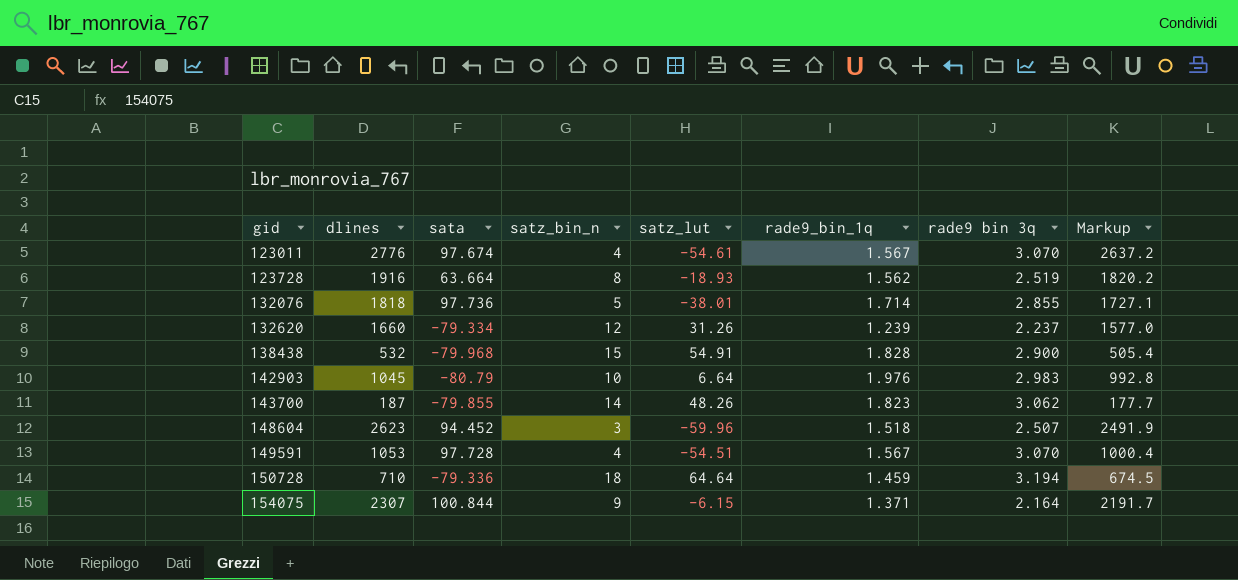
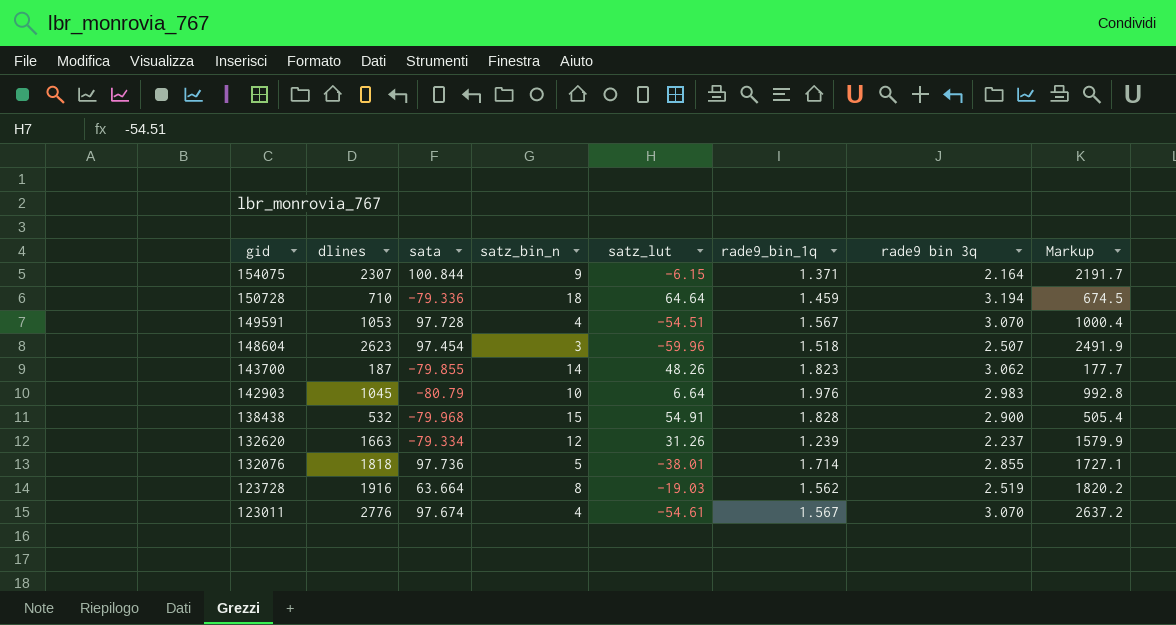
row order: gid ascending -> gid descending
148604 | sata: 94.452 -> 97.454
132620 | dlines: 1660 -> 1663
132620 | Markup: 1577.0 -> 1579.9
123728 | satz_lut: -18.93 -> -19.03

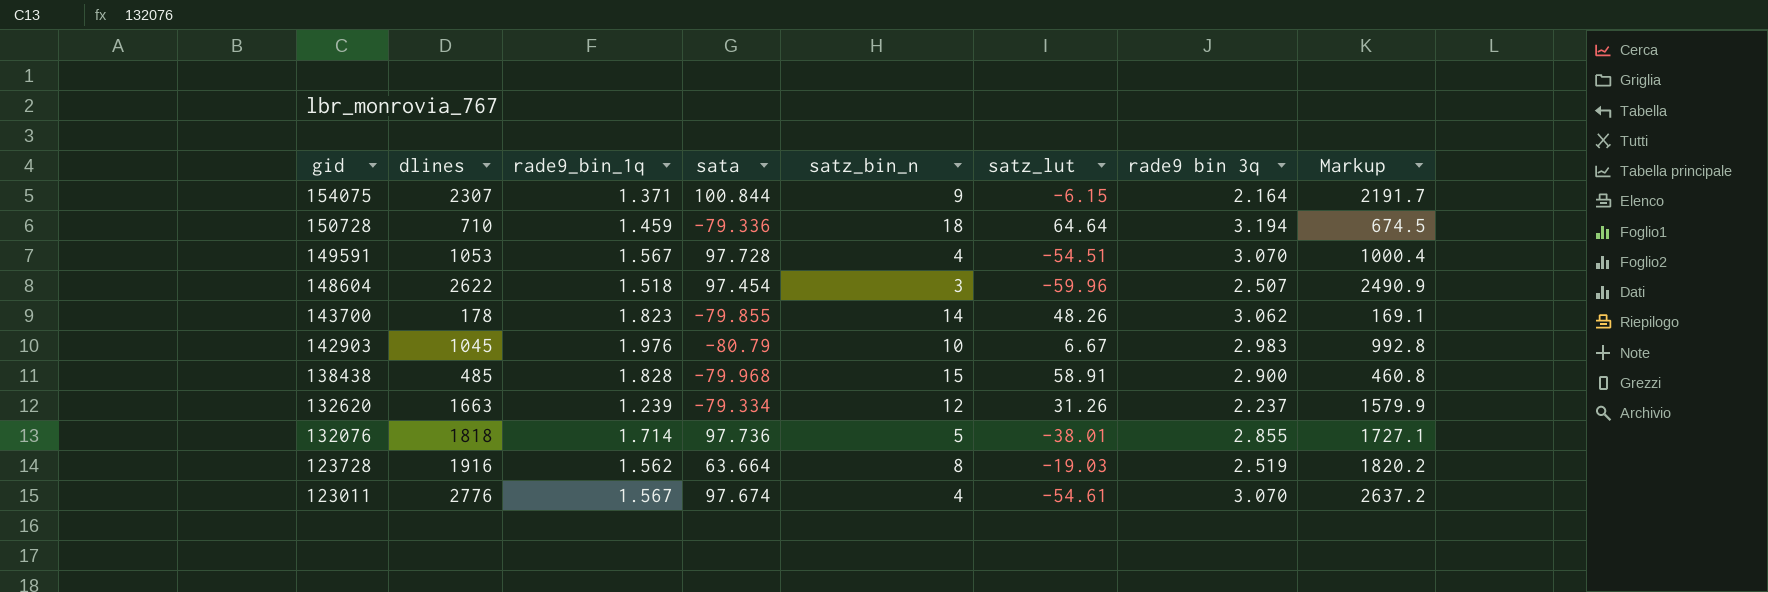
column rade9_bin_1q | position: 6 -> 3
148604 | dlines: 2623 -> 2622
148604 | Markup: 2491.9 -> 2490.9
143700 | dlines: 187 -> 178
143700 | Markup: 177.7 -> 169.1
142903 | satz_lut: 6.64 -> 6.67
138438 | dlines: 532 -> 485
138438 | satz_lut: 54.91 -> 58.91
138438 | Markup: 505.4 -> 460.8

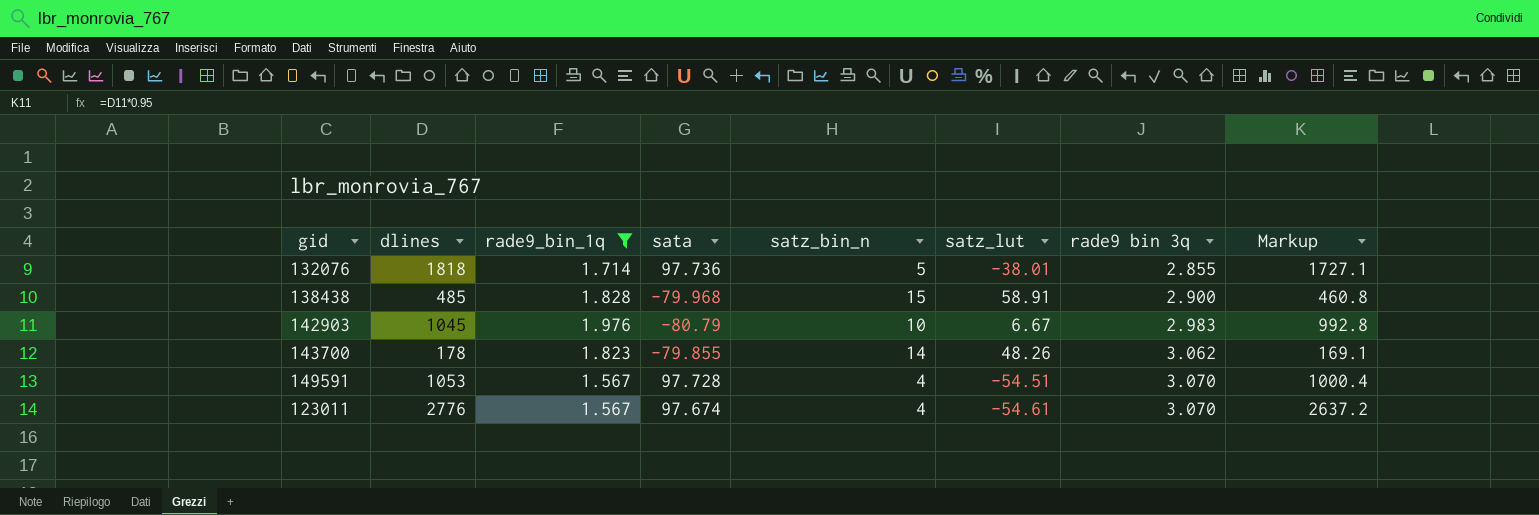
filter: none -> rade9_bin_1q >= 1.567
row order: gid descending -> rade9 bin 3q ascending

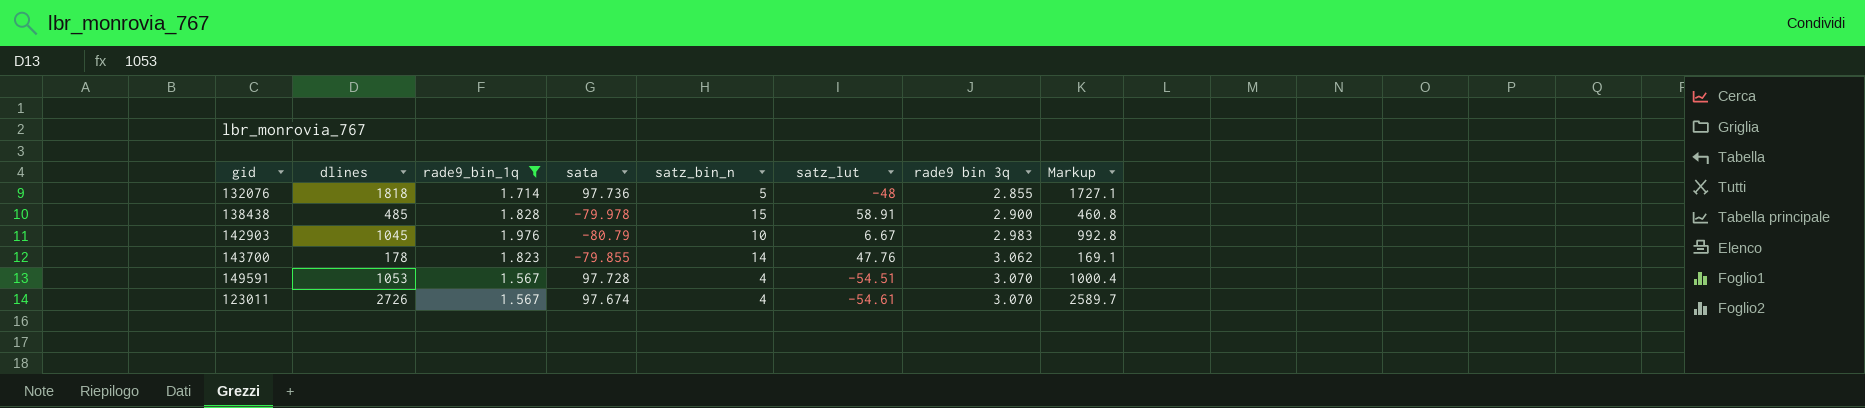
132076 | satz_lut: -38.01 -> -48
138438 | sata: -79.968 -> -79.978
143700 | satz_lut: 48.26 -> 47.76
123011 | dlines: 2776 -> 2726
123011 | Markup: 2637.2 -> 2589.7

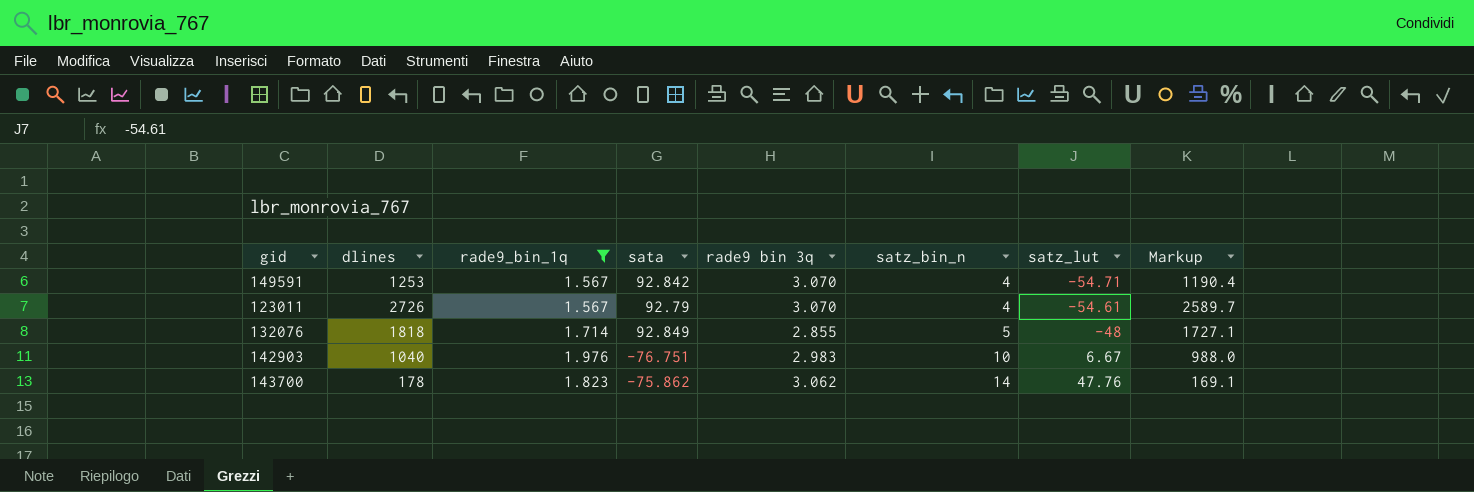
row order: rade9 bin 3q ascending -> satz_bin_n ascending
column rade9 bin 3q | position: 7 -> 5
row 138438: 485 | 1.828 | -79.978 | 15 | 58.91 | 2.900 | 460.8 -> none
149591 | dlines: 1053 -> 1253
149591 | sata: 97.728 -> 92.842
149591 | satz_lut: -54.51 -> -54.71
149591 | Markup: 1000.4 -> 1190.4
123011 | sata: 97.674 -> 92.79
132076 | sata: 97.736 -> 92.849
142903 | dlines: 1045 -> 1040
142903 | sata: -80.79 -> -76.751
142903 | Markup: 992.8 -> 988.0
143700 | sata: -79.855 -> -75.862

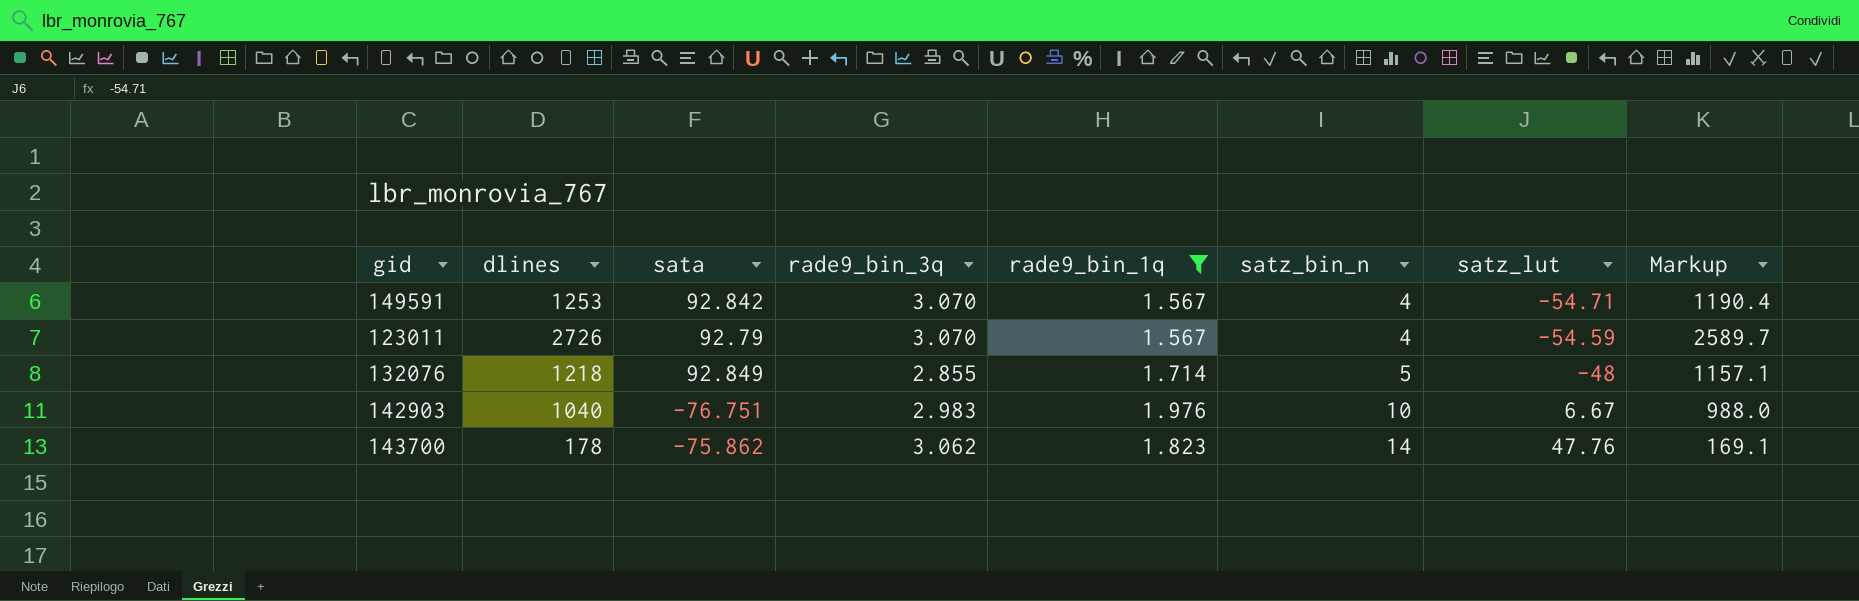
column name: rade9 bin 3q -> rade9_bin_3q
column rade9_bin_1q | position: 3 -> 5
123011 | satz_lut: -54.61 -> -54.59
132076 | dlines: 1818 -> 1218
132076 | Markup: 1727.1 -> 1157.1

